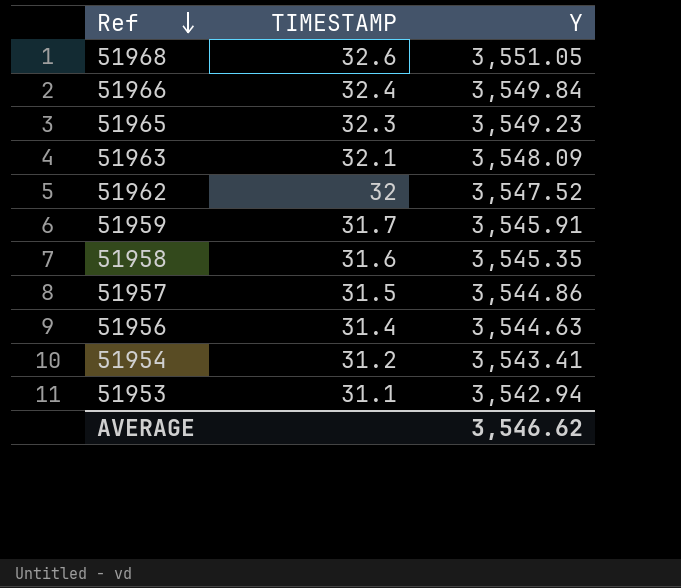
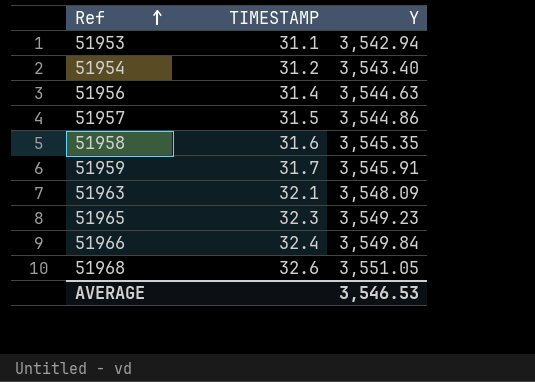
row order: Ref descending -> Ref ascending
row 51962: 32 | 3,547.52 -> none
51954 | Y: 3,543.41 -> 3,543.40
AVERAGE | Y: 3,546.62 -> 3,546.53

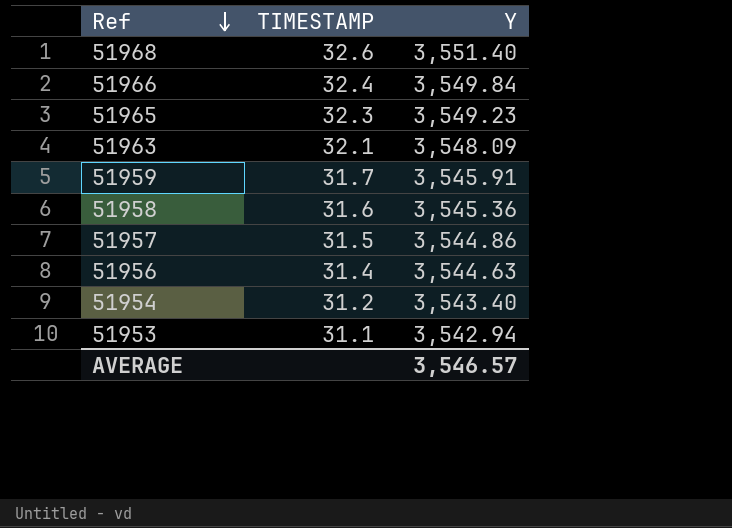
row order: Ref ascending -> Ref descending
51968 | Y: 3,551.05 -> 3,551.40
51958 | Y: 3,545.35 -> 3,545.36
AVERAGE | Y: 3,546.53 -> 3,546.57

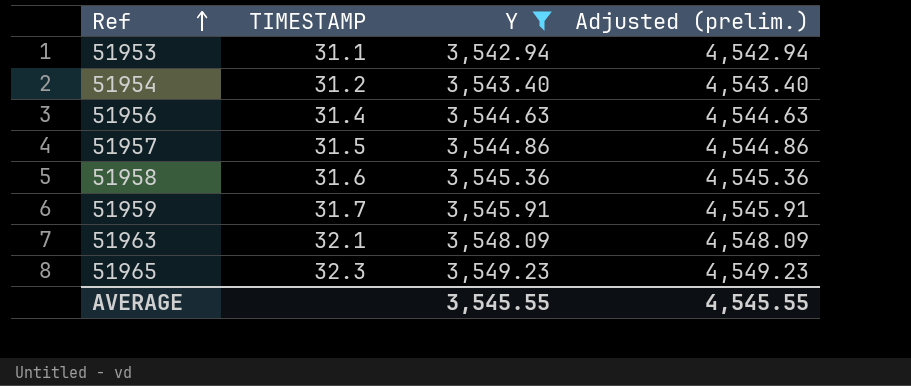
filter: none -> Y <= 3,549.23
row order: Ref descending -> Ref ascending
column Adjusted (prelim.) | formula: none -> [Y] + 1000
AVERAGE | Y: 3,546.57 -> 3,545.55

